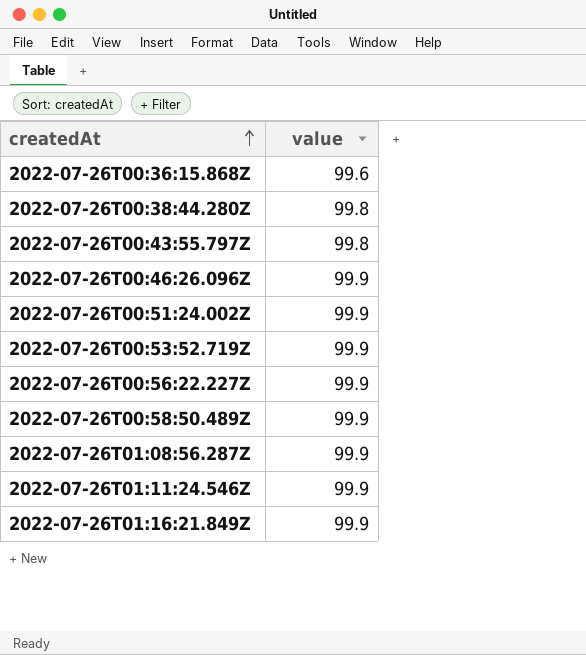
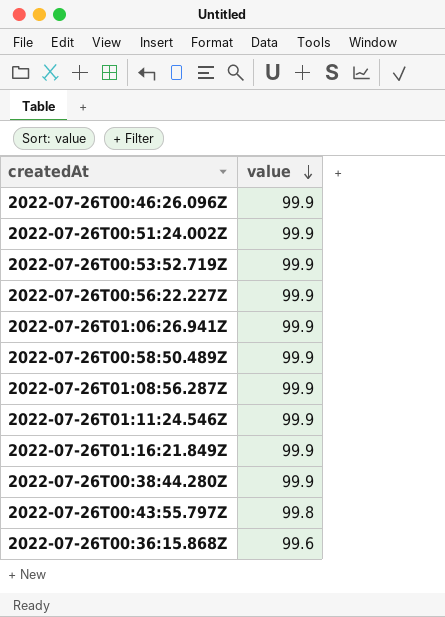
row order: createdAt ascending -> value descending
row 2022-07-26T01:06:26.941Z: none -> 99.9
2022-07-26T00:38:44.280Z | value: 99.8 -> 99.9

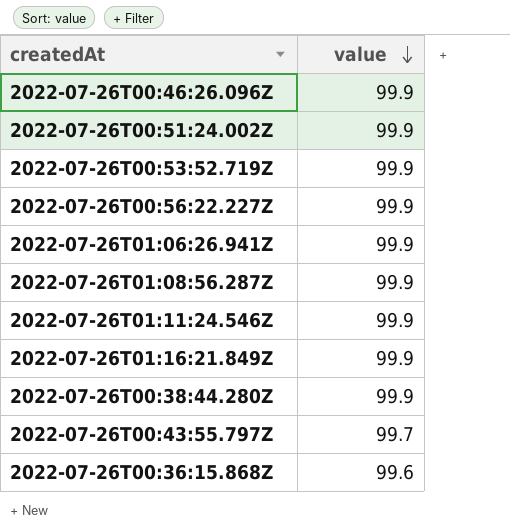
row 2022-07-26T00:58:50.489Z: 99.9 -> none
2022-07-26T00:43:55.797Z | value: 99.8 -> 99.7

